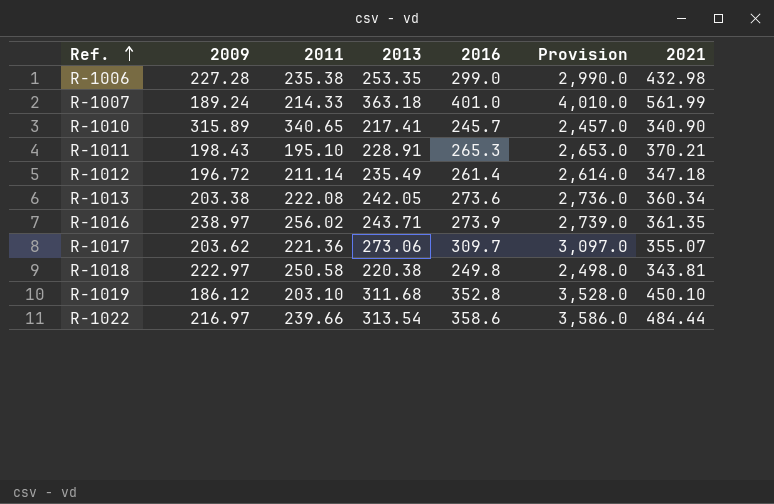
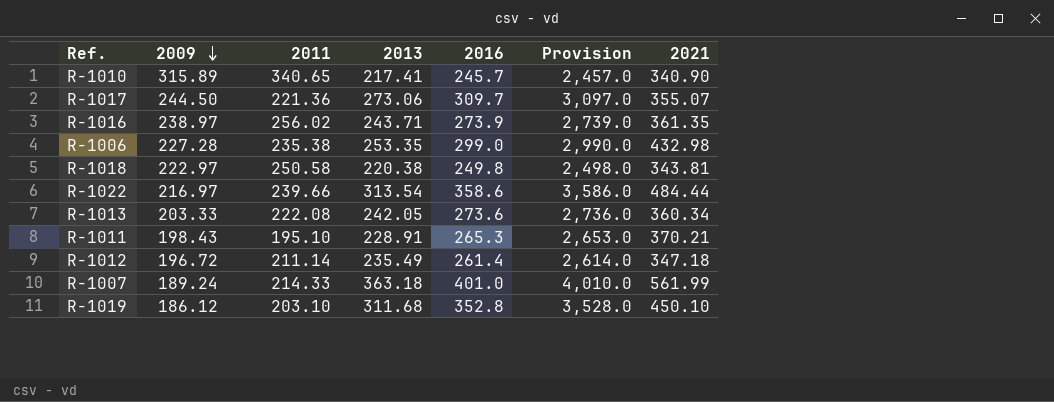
row order: Ref. ascending -> 2009 descending
R-1017 | 2009: 203.62 -> 244.50
R-1013 | 2009: 203.38 -> 203.33

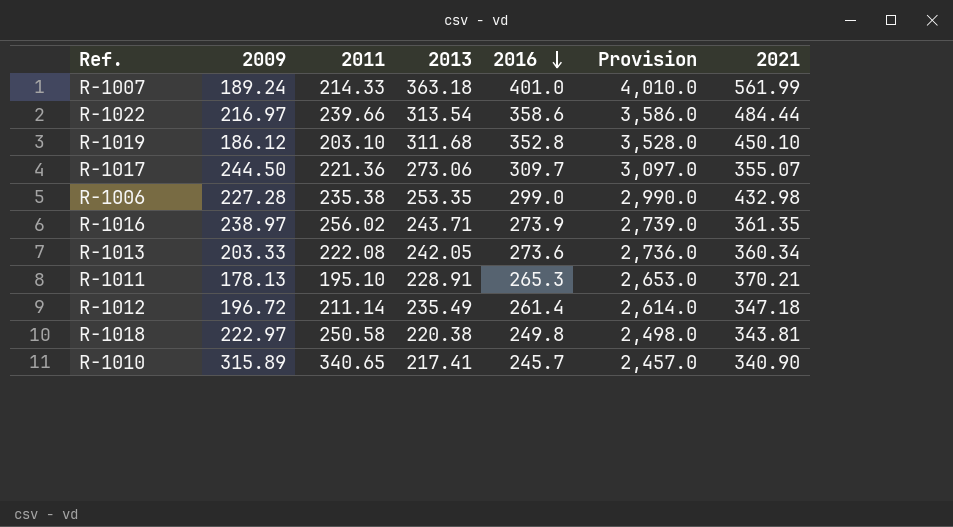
row order: 2009 descending -> 2016 descending
R-1011 | 2009: 198.43 -> 178.13

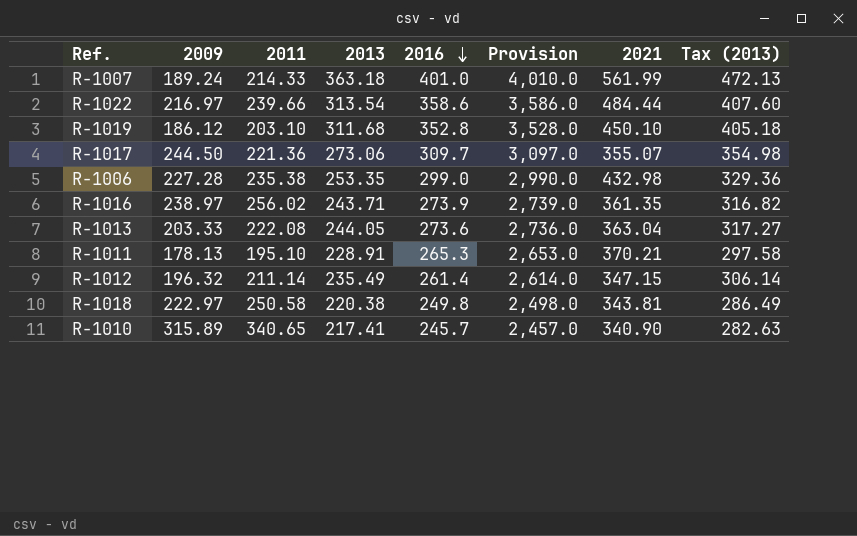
column Tax (2013) | formula: none -> [2013] * 1.3
R-1013 | 2013: 242.05 -> 244.05
R-1013 | 2021: 360.34 -> 363.04
R-1012 | 2009: 196.72 -> 196.32
R-1012 | 2021: 347.18 -> 347.15

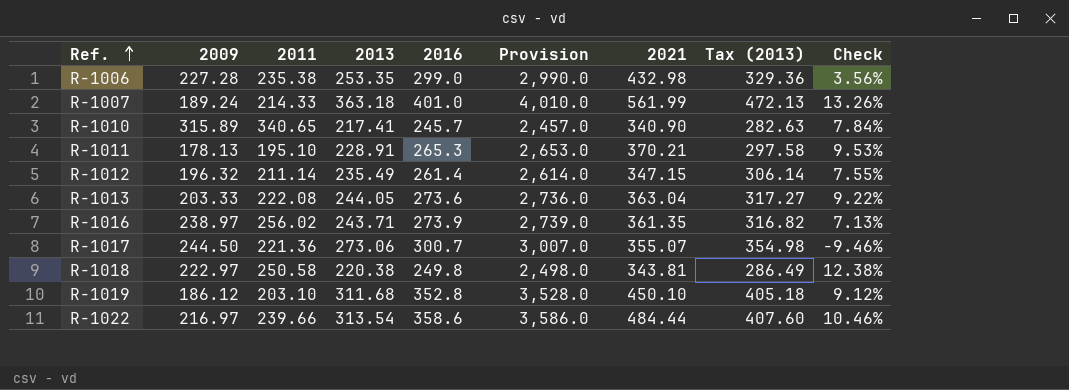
row order: 2016 descending -> Ref. ascending
column Check | formula: none -> ([2011] - [2009]) / [2009]
R-1017 | 2016: 309.7 -> 300.7
R-1017 | Provision: 3,097.0 -> 3,007.0

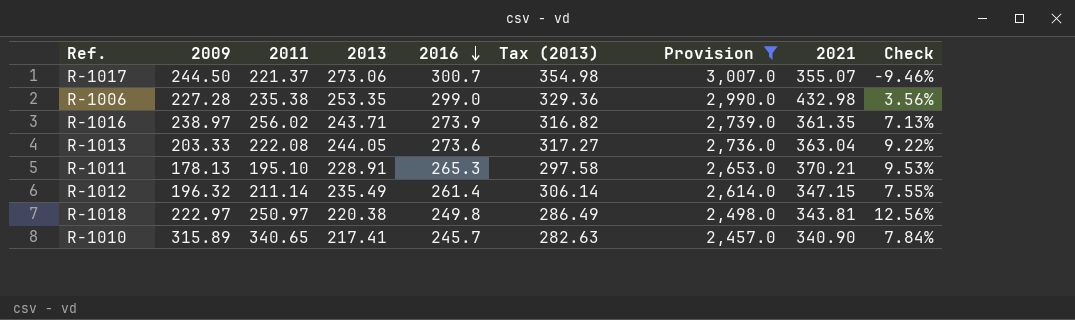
filter: none -> Provision <= 3,007.0
row order: Ref. ascending -> 2016 descending
column Tax (2013) | position: 8 -> 6
R-1017 | 2011: 221.36 -> 221.37
R-1018 | 2011: 250.58 -> 250.97
R-1018 | Check: 12.38% -> 12.56%

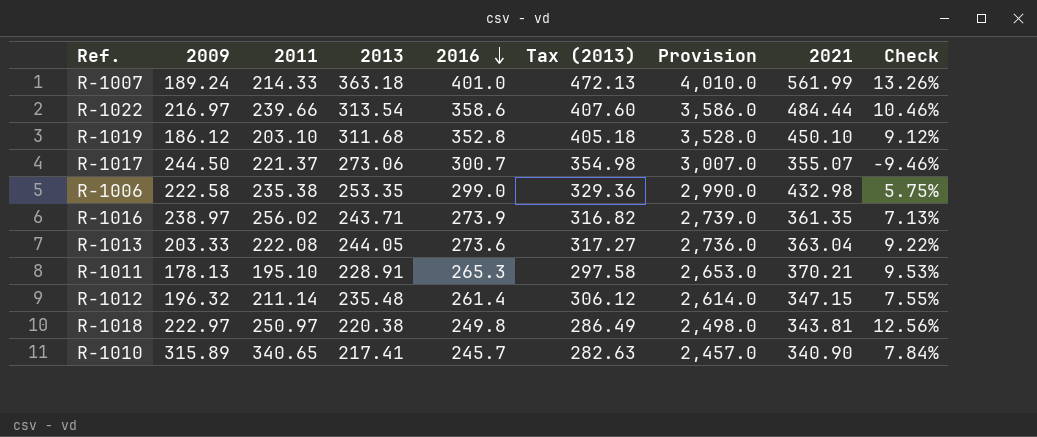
filter: Provision <= 3,007.0 -> none
R-1006 | 2009: 227.28 -> 222.58
R-1006 | Check: 3.56% -> 5.75%
R-1012 | 2013: 235.49 -> 235.48
R-1012 | Tax (2013): 306.14 -> 306.12

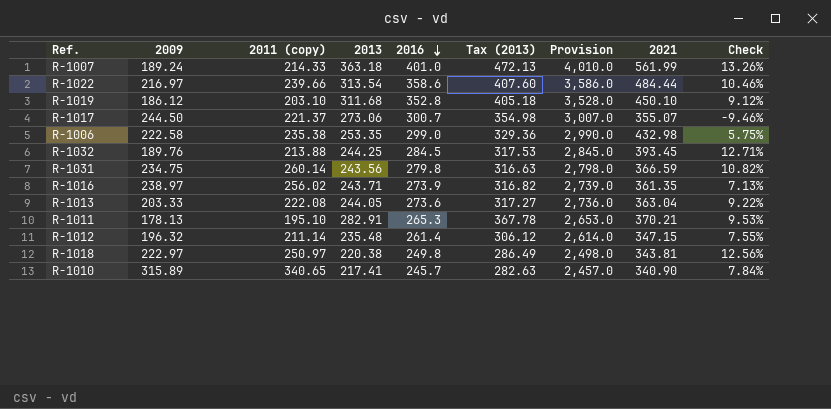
column name: 2011 -> 2011 (copy)
row R-1032: none -> 189.76 | 213.88 | 244.25 | 284.5 | 317.53 | 2,845.0 | 393.45 | 12.71%
row R-1031: none -> 234.75 | 260.14 | 243.56 | 279.8 | 316.63 | 2,798.0 | 366.59 | 10.82%
R-1011 | 2013: 228.91 -> 282.91
R-1011 | Tax (2013): 297.58 -> 367.78

